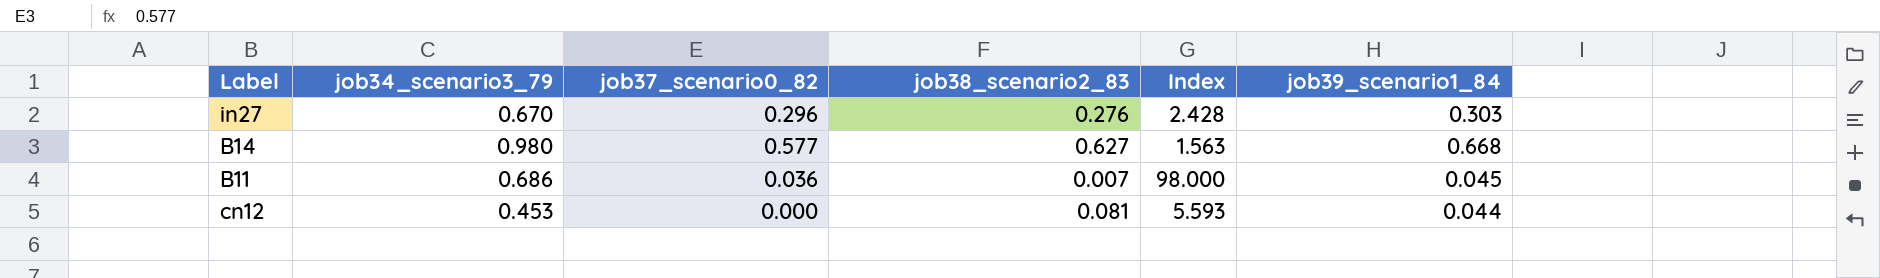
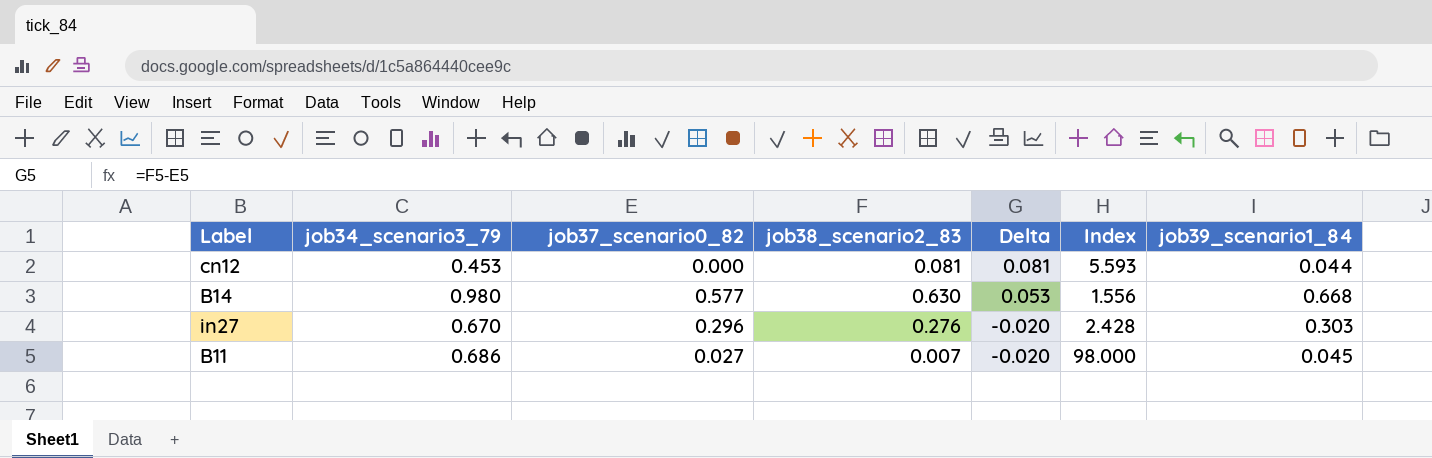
row order: none -> Delta descending
column Delta | formula: none -> [job38_scenario2_83] - [job37_scenario0_82]
B14 | job38_scenario2_83: 0.627 -> 0.630
B14 | Index: 1.563 -> 1.556
B11 | job37_scenario0_82: 0.036 -> 0.027

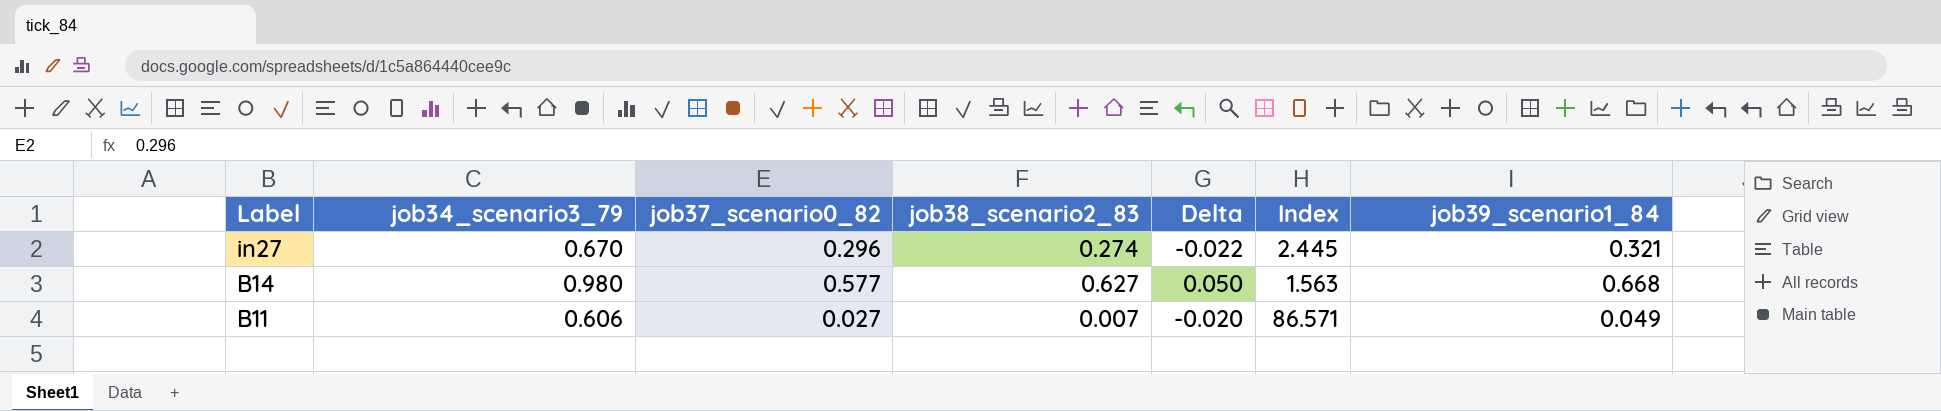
row order: Delta descending -> Label descending
row cn12: 0.453 | 0.000 | 0.081 | 0.081 | 5.593 | 0.044 -> none
in27 | job38_scenario2_83: 0.276 -> 0.274
in27 | Delta: -0.020 -> -0.022
in27 | Index: 2.428 -> 2.445
in27 | job39_scenario1_84: 0.303 -> 0.321
B14 | job38_scenario2_83: 0.630 -> 0.627
B14 | Delta: 0.053 -> 0.050
B14 | Index: 1.556 -> 1.563
B11 | job34_scenario3_79: 0.686 -> 0.606
B11 | Index: 98.000 -> 86.571
B11 | job39_scenario1_84: 0.045 -> 0.049

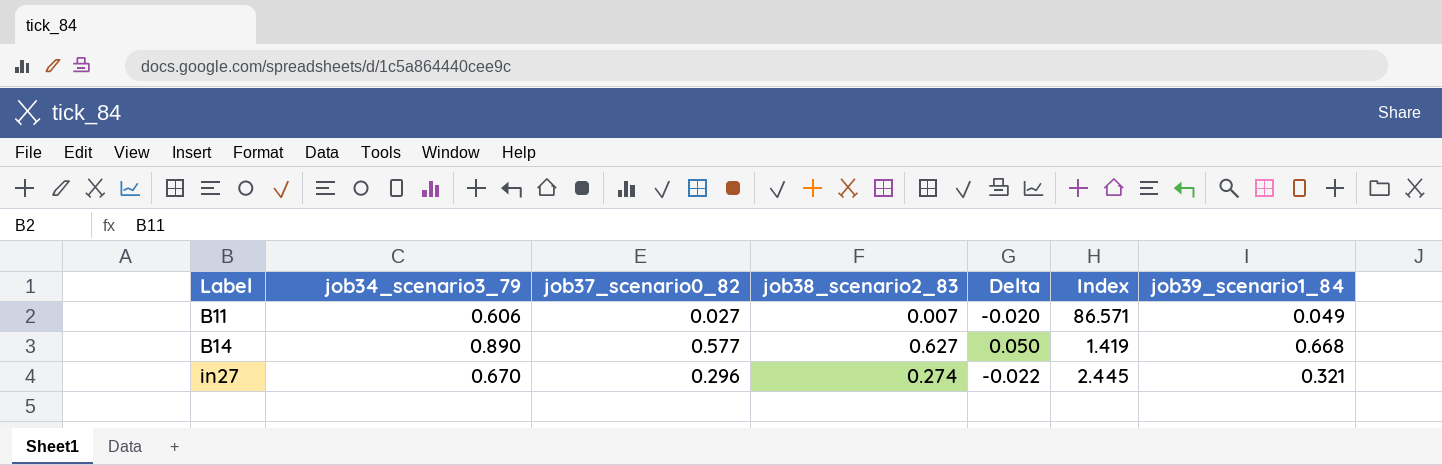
row order: Label descending -> Label ascending
B14 | job34_scenario3_79: 0.980 -> 0.890
B14 | Index: 1.563 -> 1.419

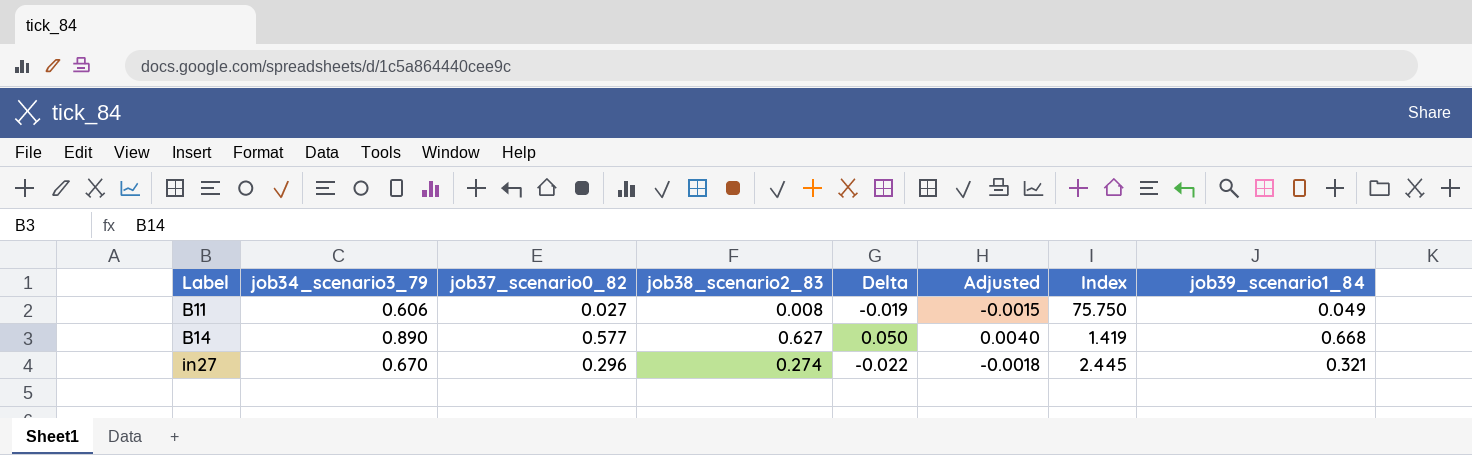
column Adjusted | formula: none -> [Delta] * 0.08
B11 | job38_scenario2_83: 0.007 -> 0.008
B11 | Delta: -0.020 -> -0.019
B11 | Index: 86.571 -> 75.750

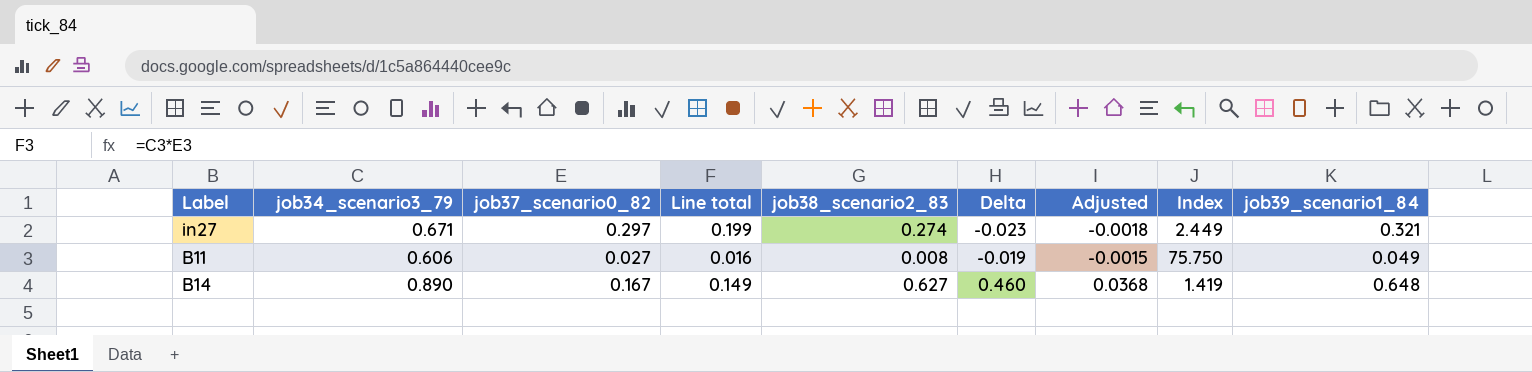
row order: Label ascending -> Delta ascending
column Line total | formula: none -> [job34_scenario3_79] * [job37_scenario0_82]
in27 | job34_scenario3_79: 0.670 -> 0.671
in27 | job37_scenario0_82: 0.296 -> 0.297
in27 | Delta: -0.022 -> -0.023
in27 | Index: 2.445 -> 2.449
B14 | job37_scenario0_82: 0.577 -> 0.167
B14 | Delta: 0.050 -> 0.460
B14 | Adjusted: 0.0040 -> 0.0368
B14 | job39_scenario1_84: 0.668 -> 0.648

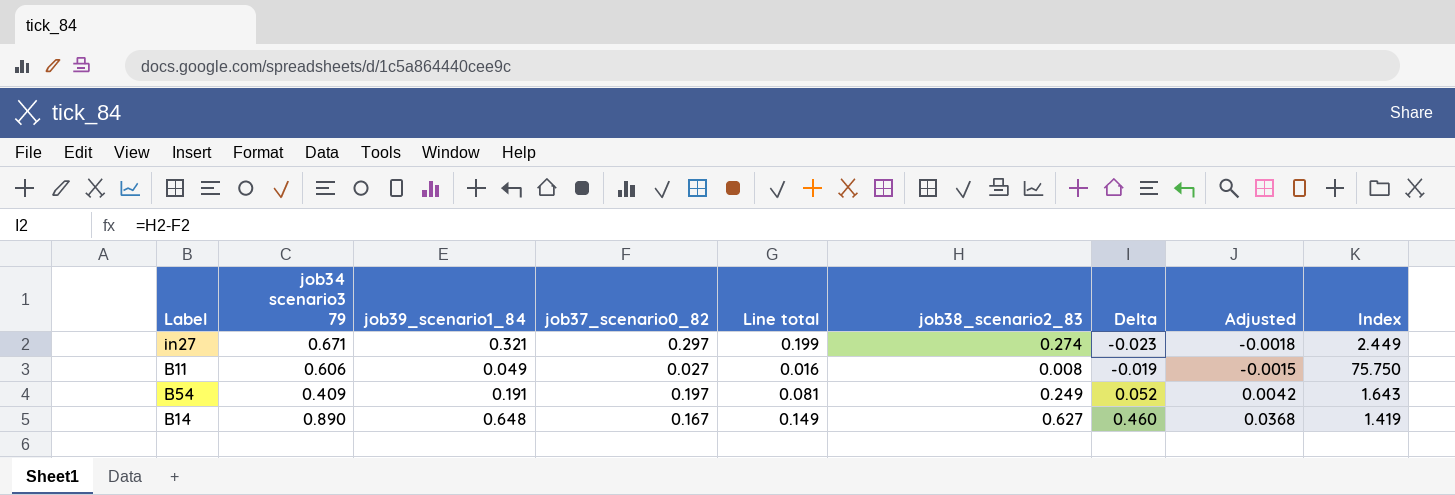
column name: job34_scenario3_79 -> job34 scenario3 79
column job39_scenario1_84 | position: 9 -> 3
row B54: none -> 0.409 | 0.191 | 0.197 | 0.081 | 0.249 | 0.052 | 0.0042 | 1.643

